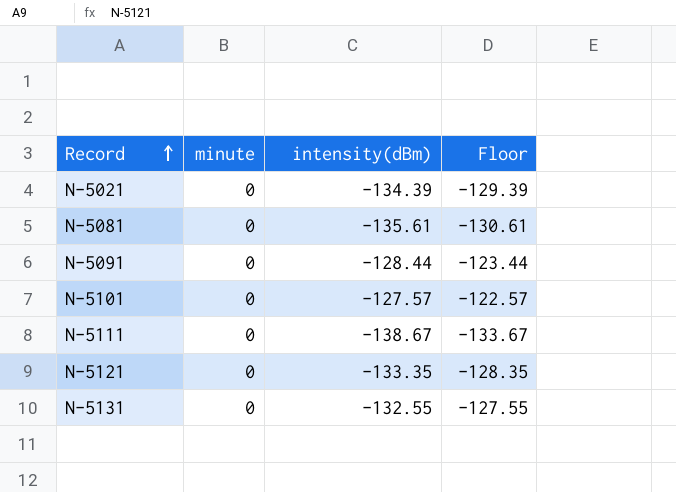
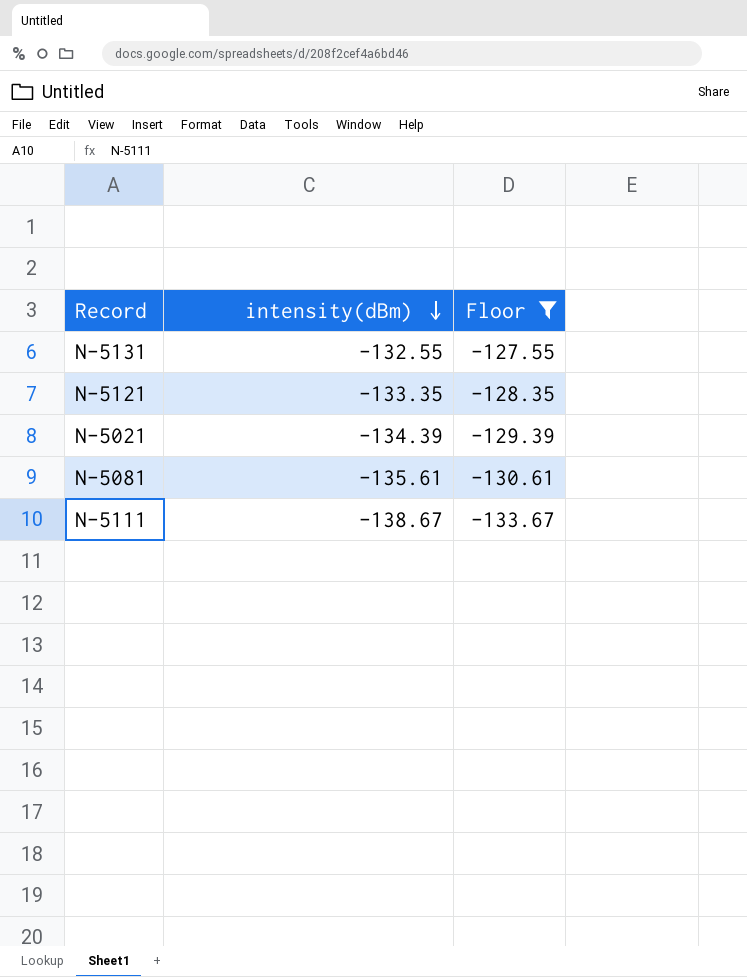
filter: none -> Floor <= -127.55
row order: Record ascending -> intensity(dBm) descending
column minute | position: 2 -> none

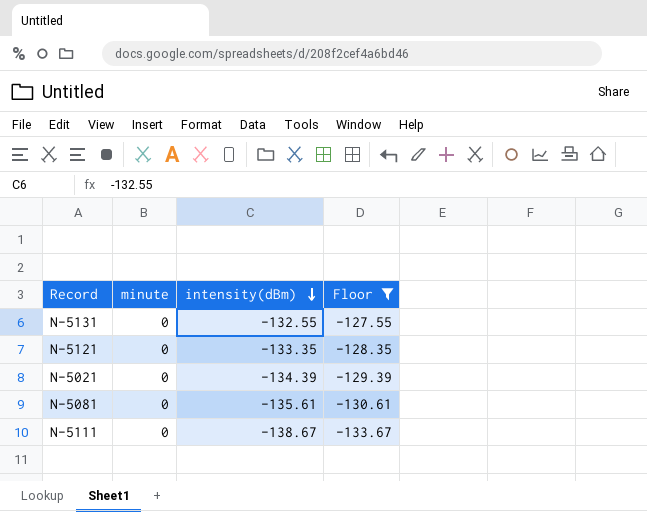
column minute | position: none -> 2

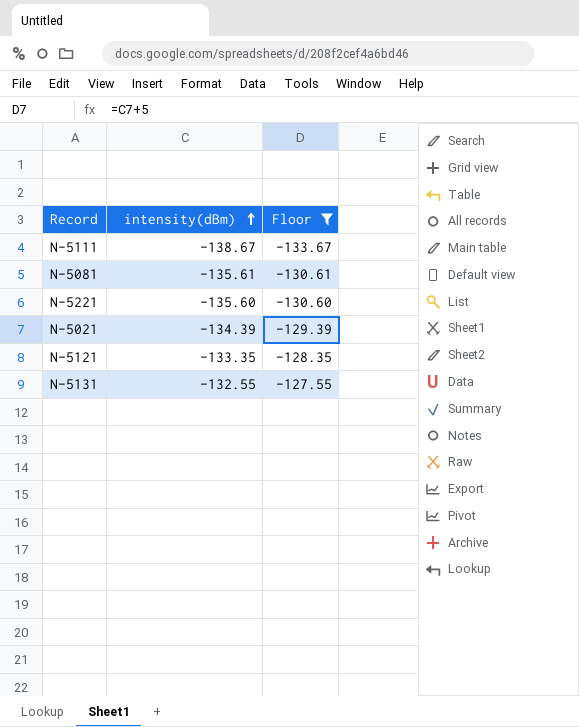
row order: intensity(dBm) descending -> intensity(dBm) ascending
column minute | position: 2 -> none
row N-5221: none -> -135.60 | -130.60

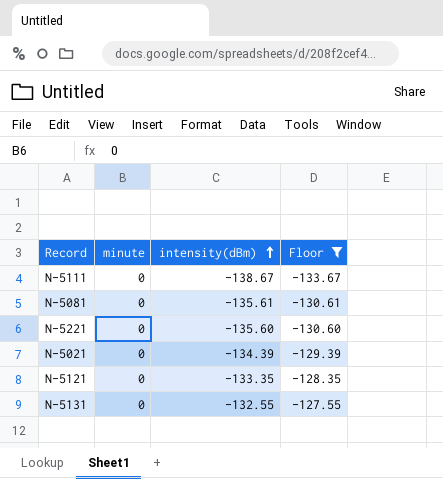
column minute | position: none -> 2

